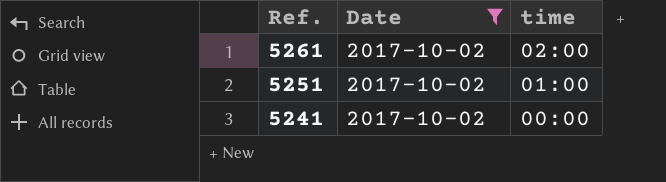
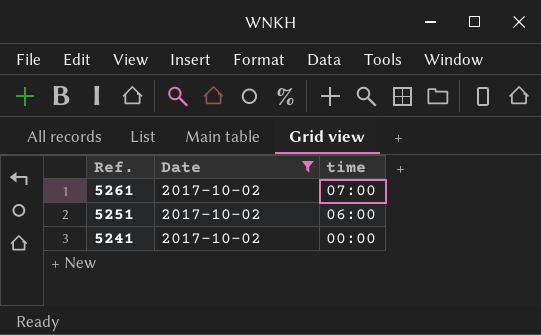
5261 | time: 02:00 -> 07:00
5251 | time: 01:00 -> 06:00

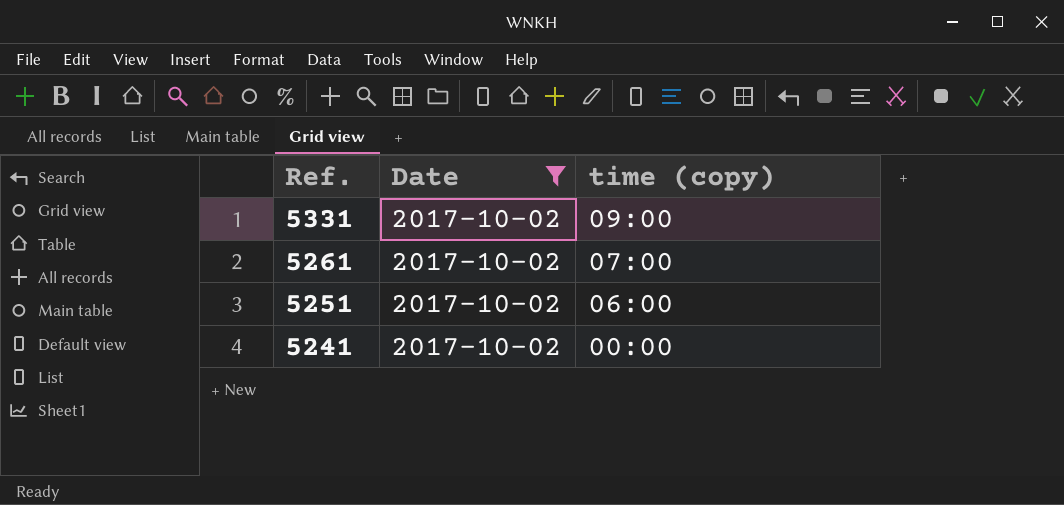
column name: time -> time (copy)
row 5331: none -> 2017-10-02 | 09:00

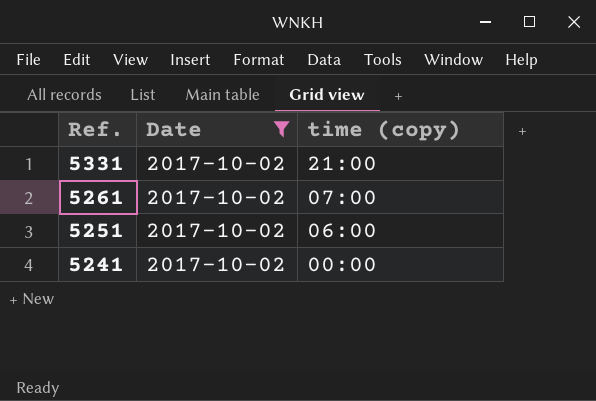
5331 | time (copy): 09:00 -> 21:00

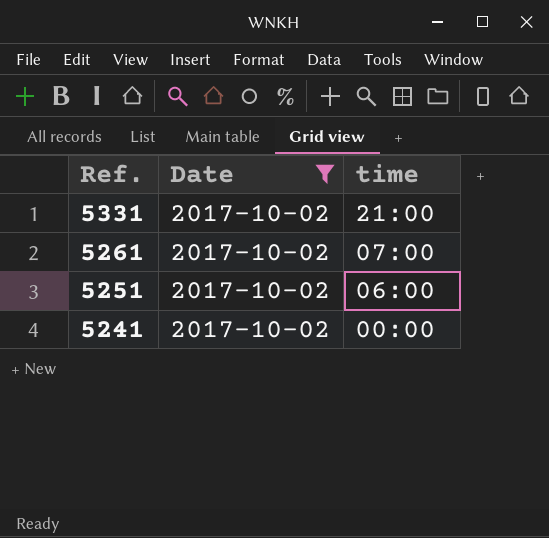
column name: time (copy) -> time

